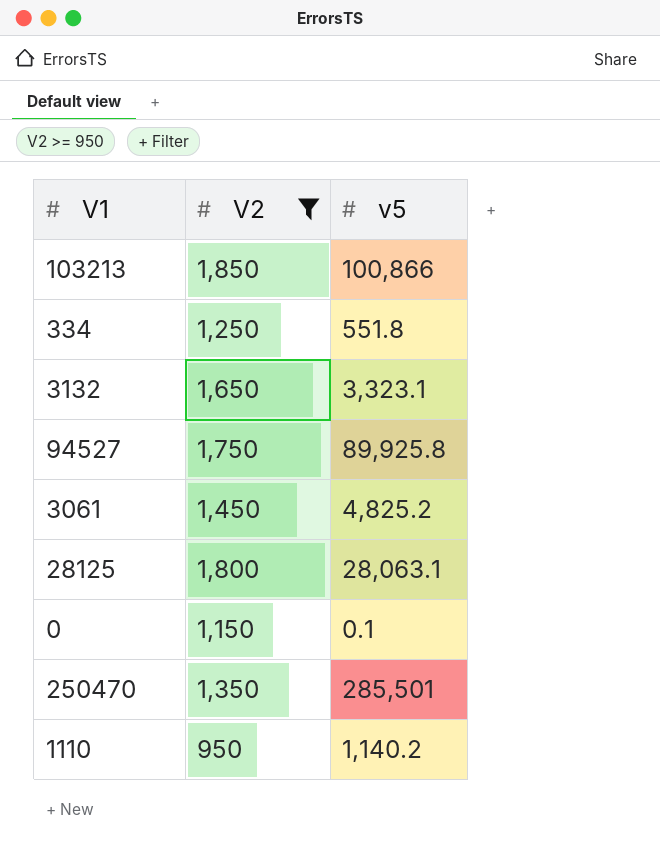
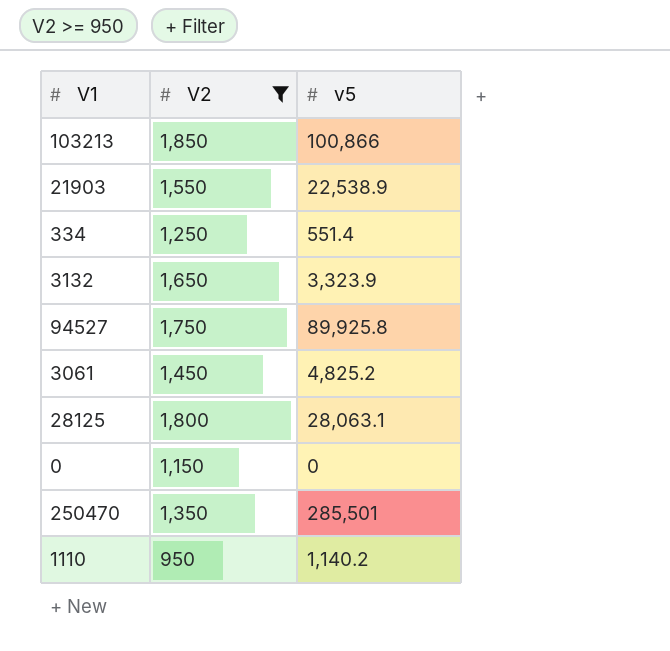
row 21903: none -> 1,550 | 22,538.9
334 | v5: 551.8 -> 551.4
3132 | v5: 3,323.1 -> 3,323.9
0 | v5: 0.1 -> 0

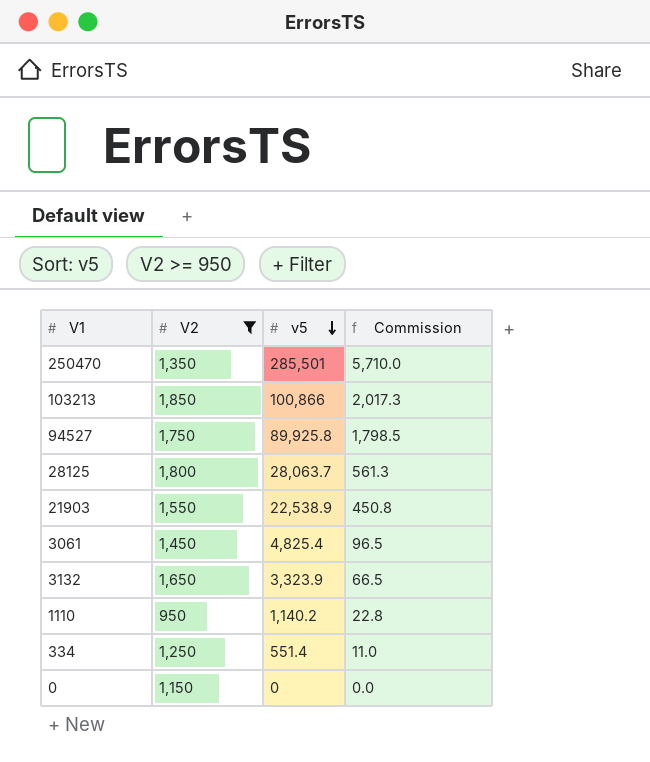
row order: none -> v5 descending
column Commission | formula: none -> [v5] * 0.02
28125 | v5: 28,063.1 -> 28,063.7
3061 | v5: 4,825.2 -> 4,825.4

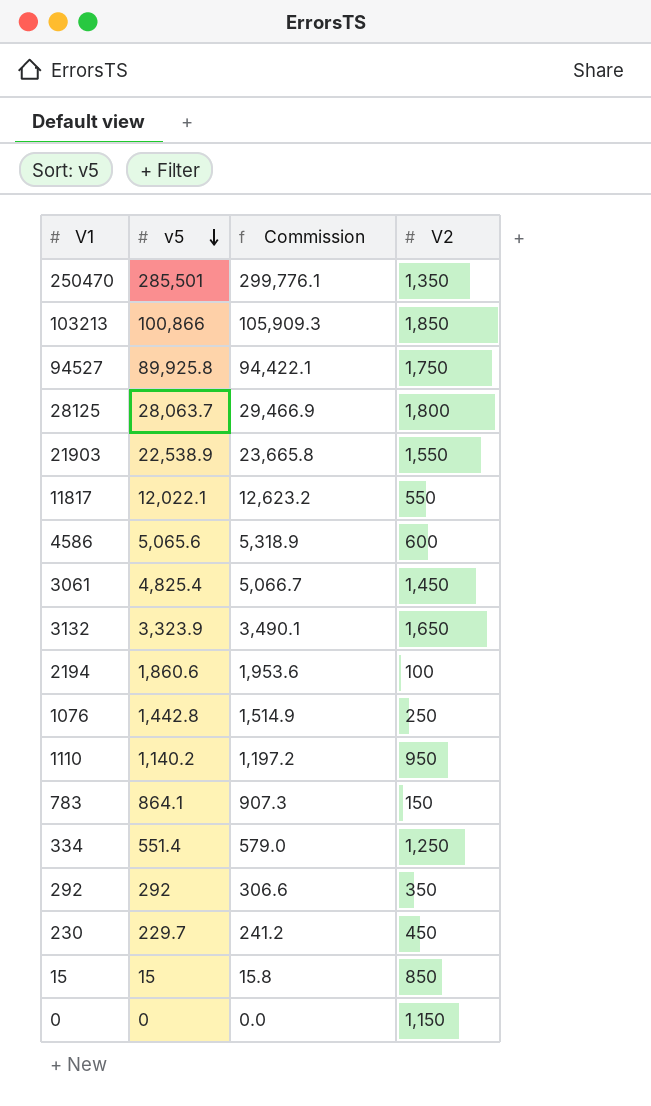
filter: V2 >= 950 -> none
column Commission | formula: [v5] * 0.02 -> [v5] * 1.05
column V2 | position: 2 -> 4

